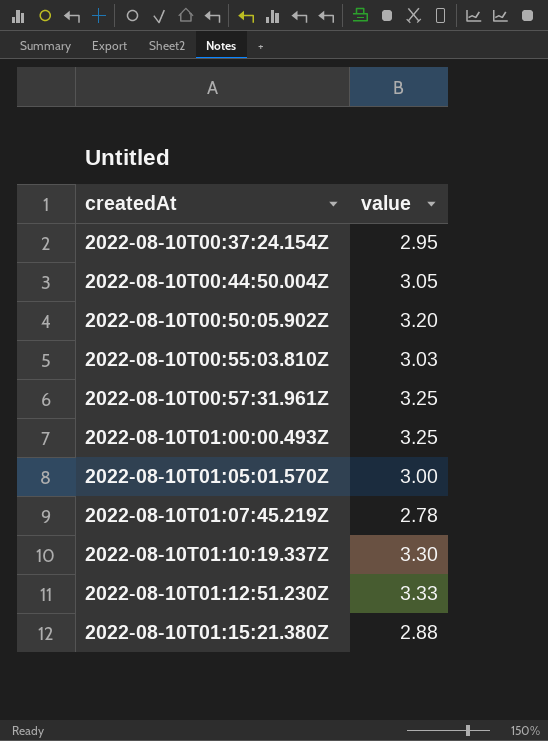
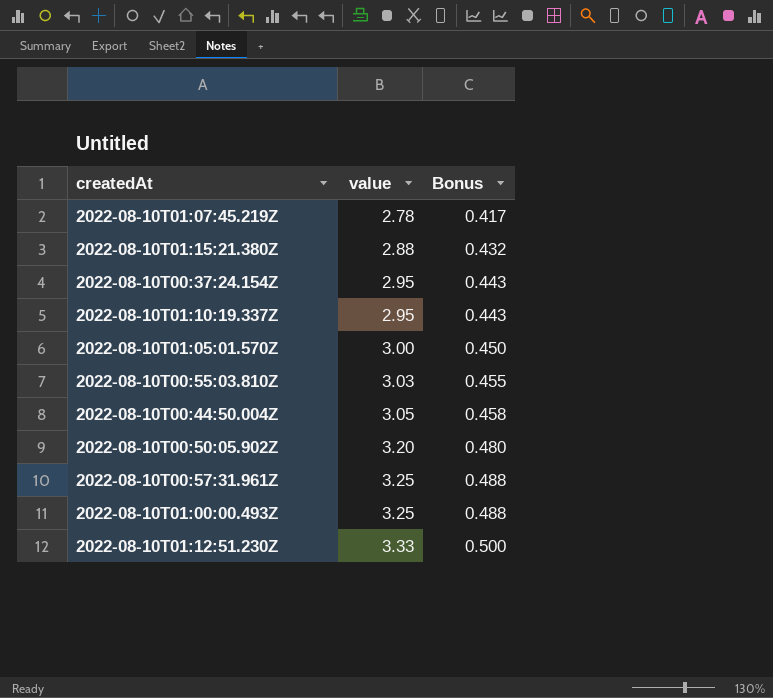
row order: createdAt ascending -> value ascending
column Bonus | formula: none -> [value] * 0.15
2022-08-10T01:10:19.337Z | value: 3.30 -> 2.95

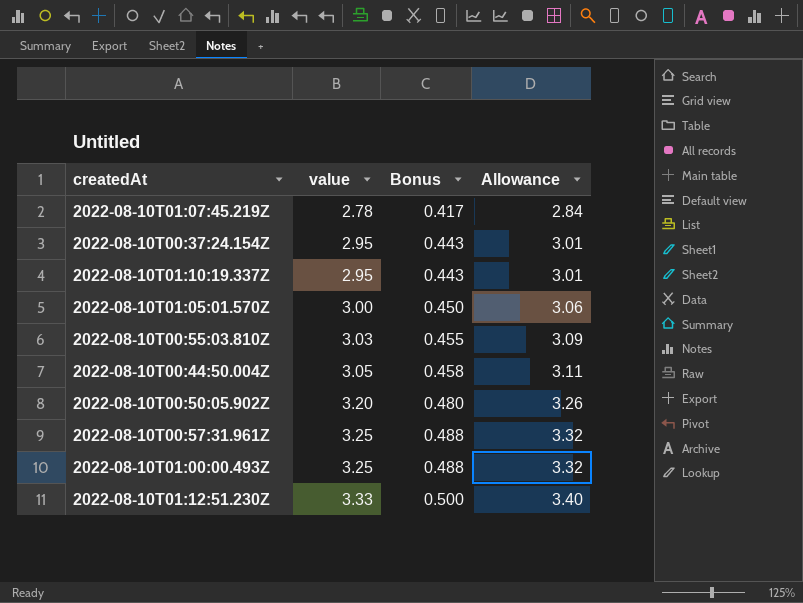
column Allowance | formula: none -> [value] * 1.02
row 2022-08-10T01:15:21.380Z: 2.88 | 0.432 -> none

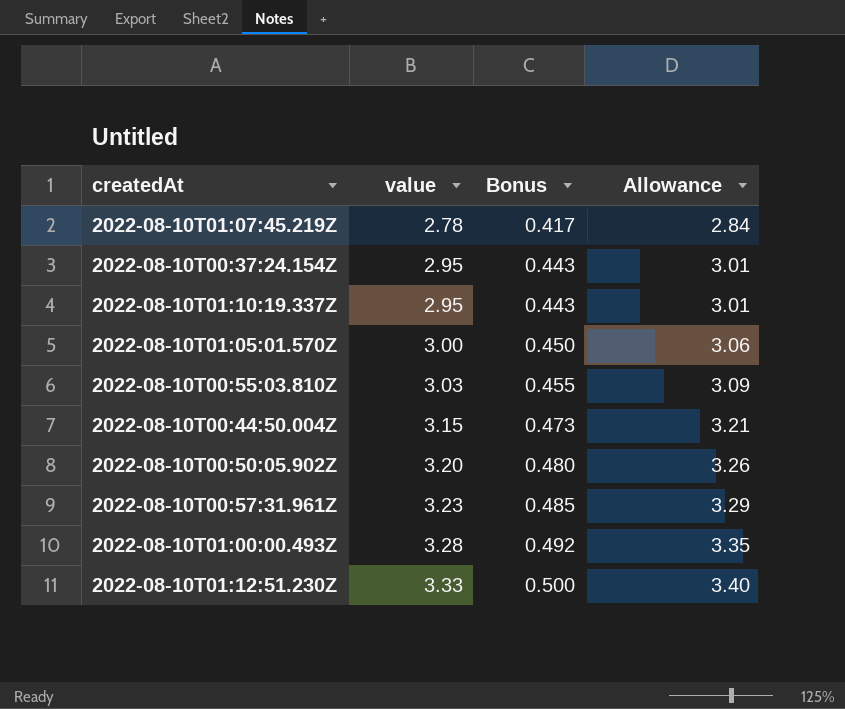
2022-08-10T00:44:50.004Z | value: 3.05 -> 3.15
2022-08-10T00:44:50.004Z | Bonus: 0.458 -> 0.473
2022-08-10T00:44:50.004Z | Allowance: 3.11 -> 3.21
2022-08-10T00:57:31.961Z | value: 3.25 -> 3.23
2022-08-10T00:57:31.961Z | Bonus: 0.488 -> 0.485
2022-08-10T00:57:31.961Z | Allowance: 3.32 -> 3.29
2022-08-10T01:00:00.493Z | value: 3.25 -> 3.28
2022-08-10T01:00:00.493Z | Bonus: 0.488 -> 0.492
2022-08-10T01:00:00.493Z | Allowance: 3.32 -> 3.35

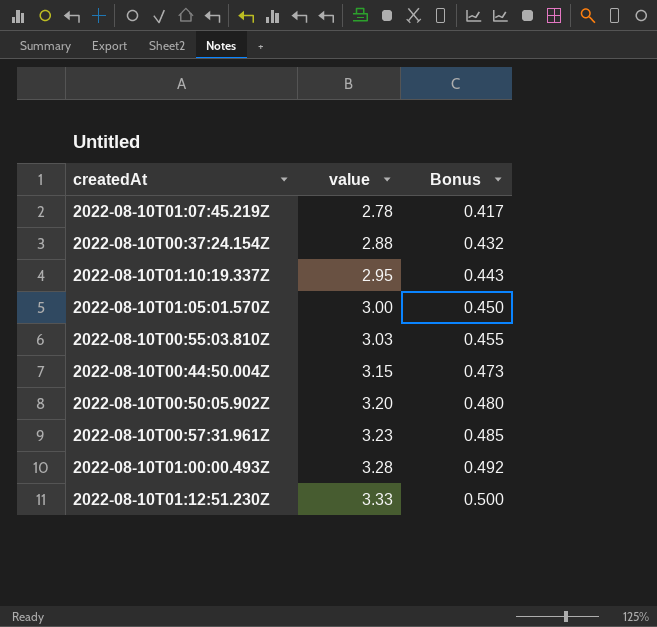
column Allowance | formula: [value] * 1.02 -> none
2022-08-10T00:37:24.154Z | value: 2.95 -> 2.88
2022-08-10T00:37:24.154Z | Bonus: 0.443 -> 0.432

